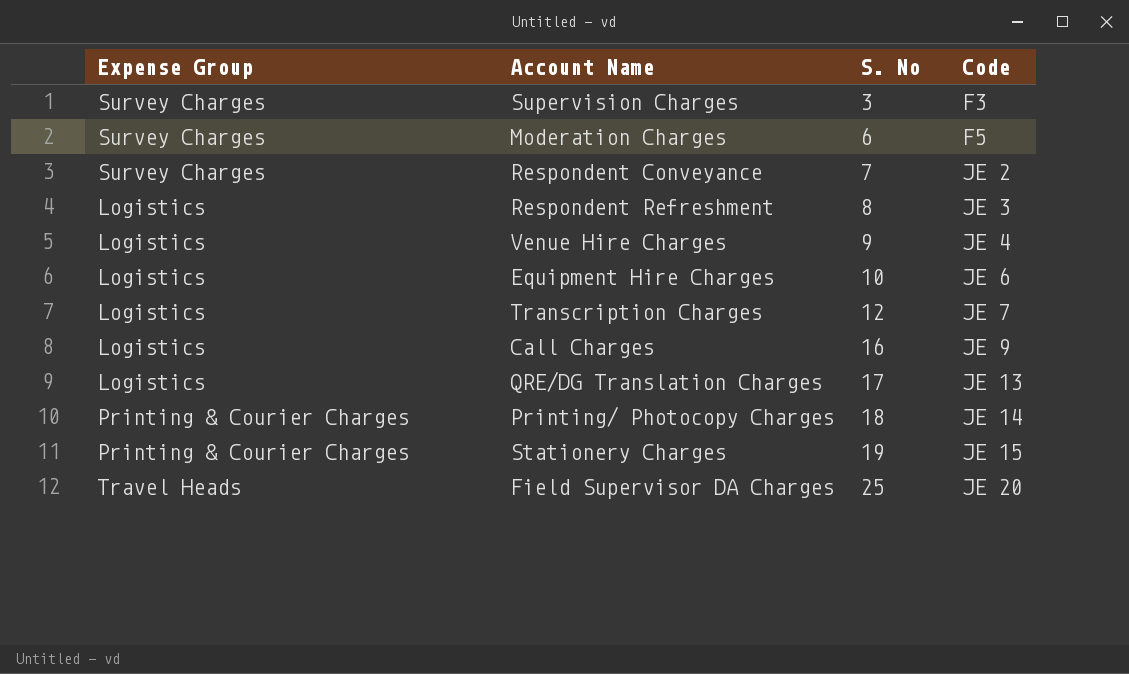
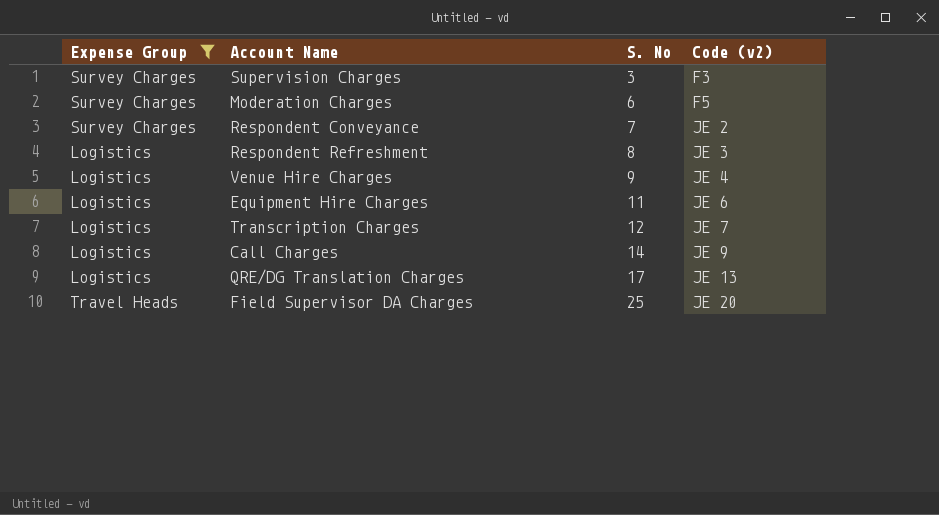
filter: none -> Expense Group != Printing & Courier Charges
column name: Code -> Code (v2)
Equipment Hire Charges | S. No: 10 -> 11
Call Charges | S. No: 16 -> 14

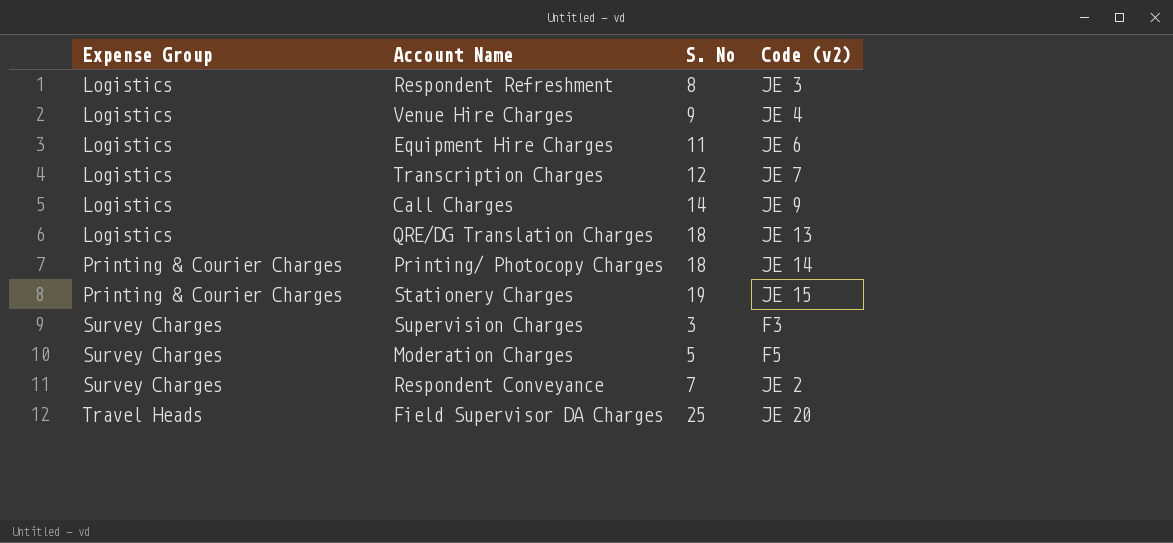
filter: Expense Group != Printing & Courier Charges -> none
row order: S. No ascending -> Expense Group ascending
QRE/DG Translation Charges | S. No: 17 -> 18
Moderation Charges | S. No: 6 -> 5

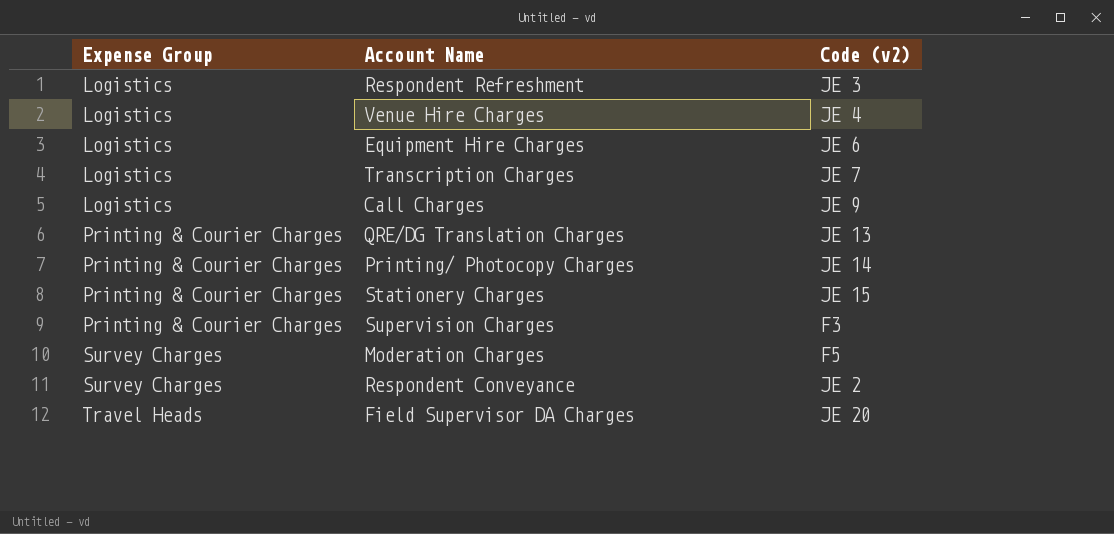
column S. No | position: 3 -> none
QRE/DG Translation Charges | Expense Group: Logistics -> Printing & Courier Charges
Supervision Charges | Expense Group: Survey Charges -> Printing & Courier Charges

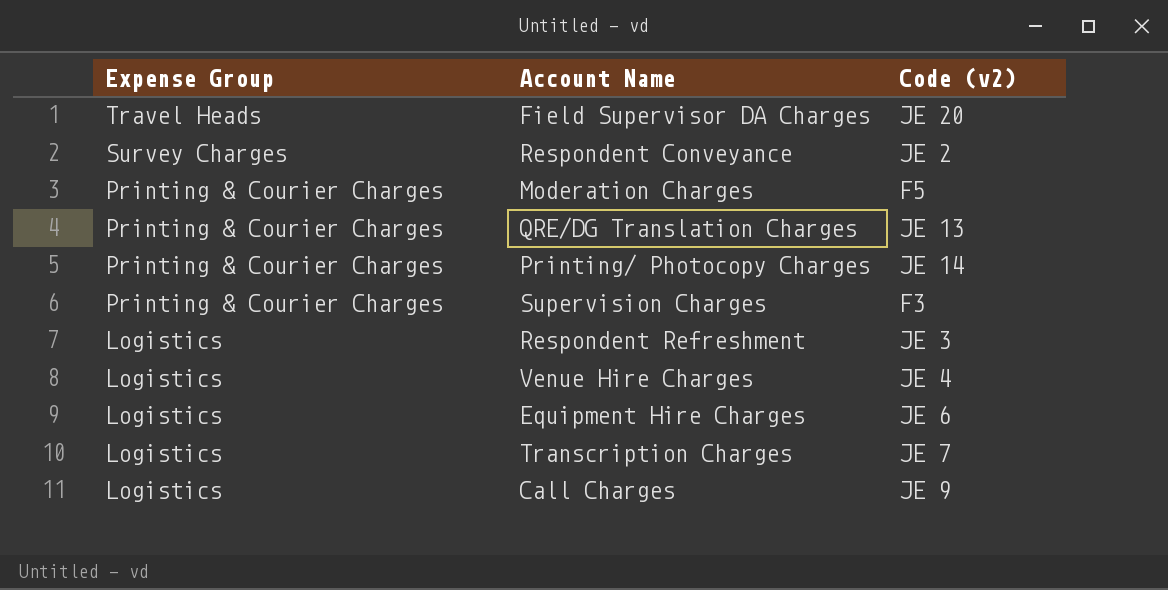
row order: Expense Group ascending -> Expense Group descending
row Stationery Charges: Printing & Courier Charges | JE 15 -> none
Moderation Charges | Expense Group: Survey Charges -> Printing & Courier Charges

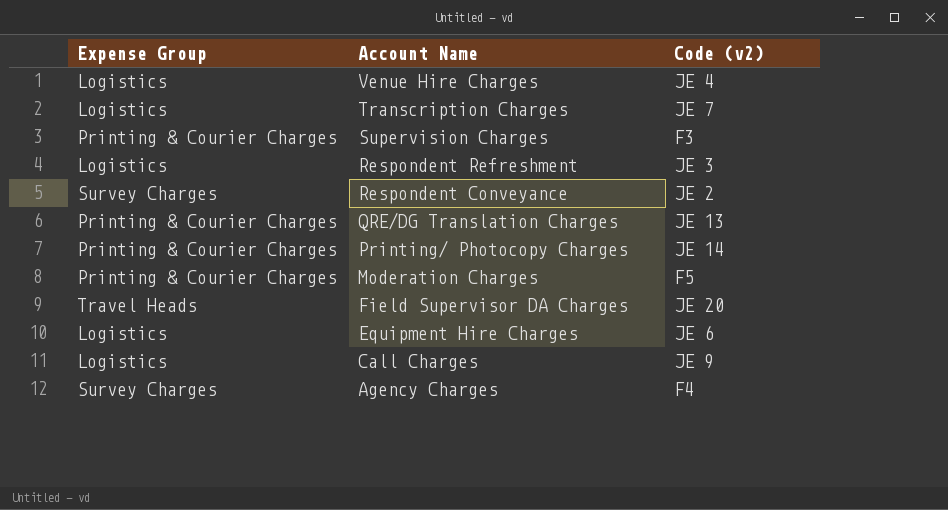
row order: Expense Group descending -> Account Name descending
row Agency Charges: none -> Survey Charges | F4

